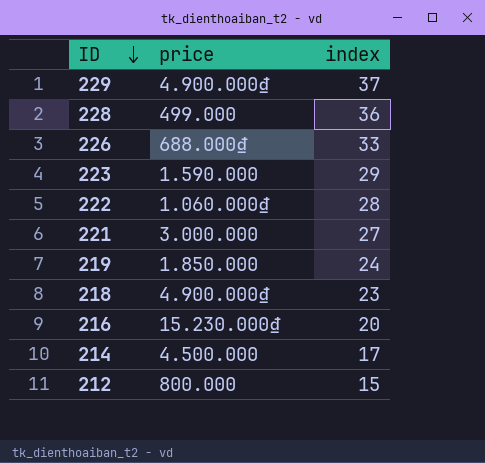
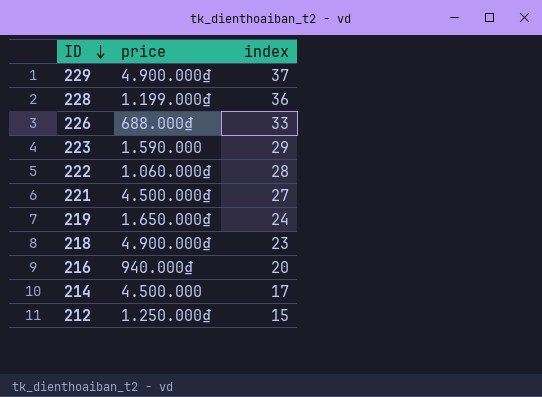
228 | price: 499.000 -> 1.199.000₫
221 | price: 3.000.000 -> 4.500.000₫
219 | price: 1.850.000 -> 1.650.000₫
216 | price: 15.230.000₫ -> 940.000₫
212 | price: 800.000 -> 1.250.000₫

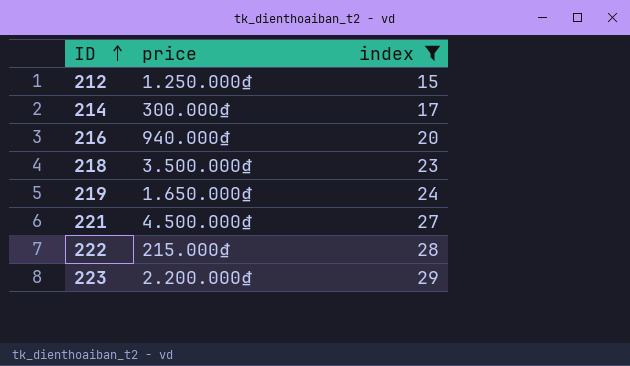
filter: none -> index <= 29
row order: ID descending -> ID ascending
214 | price: 4.500.000 -> 300.000₫
218 | price: 4.900.000₫ -> 3.500.000₫
222 | price: 1.060.000₫ -> 215.000₫
223 | price: 1.590.000 -> 2.200.000₫

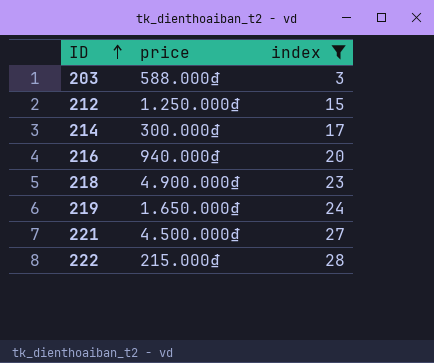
row 223: 2.200.000₫ | 29 -> none
row 203: none -> 588.000₫ | 3
218 | price: 3.500.000₫ -> 4.900.000₫

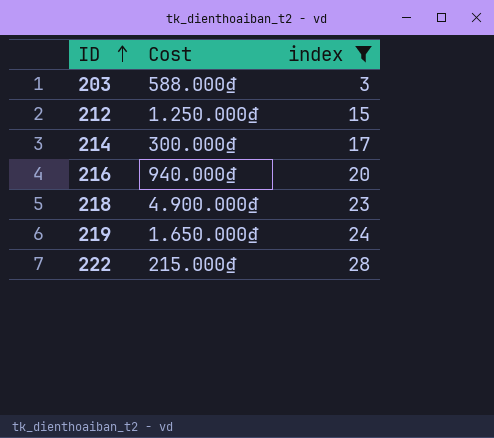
column name: price -> Cost
row 221: 4.500.000₫ | 27 -> none

